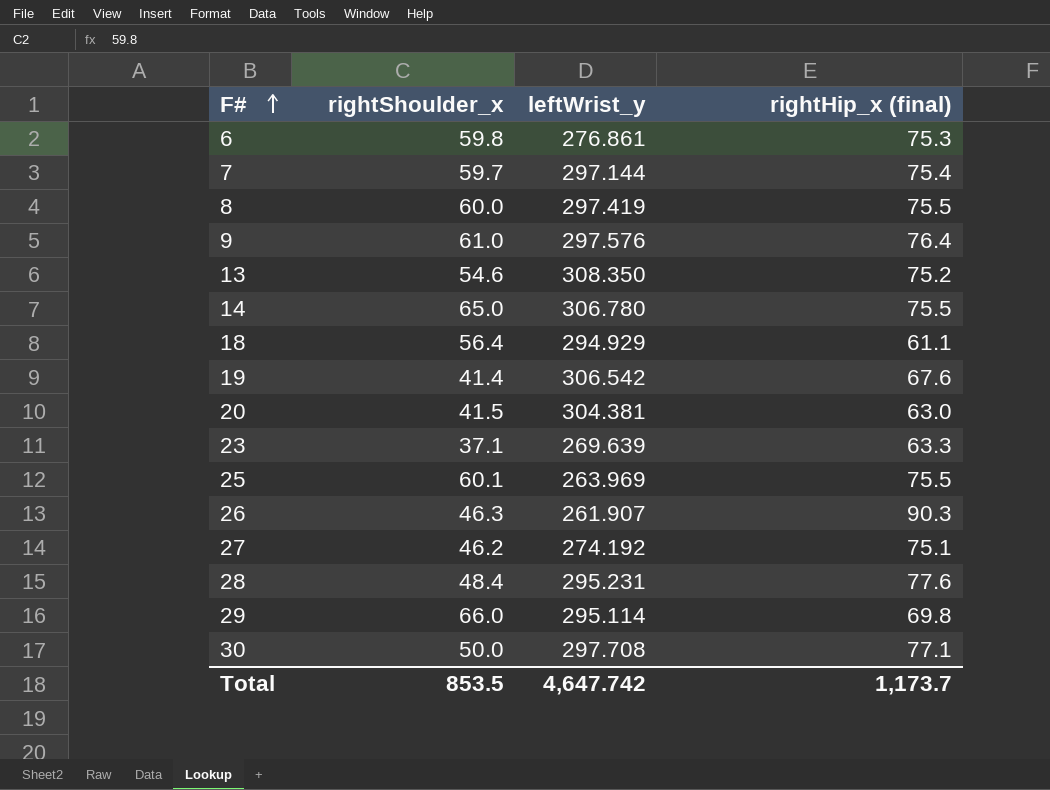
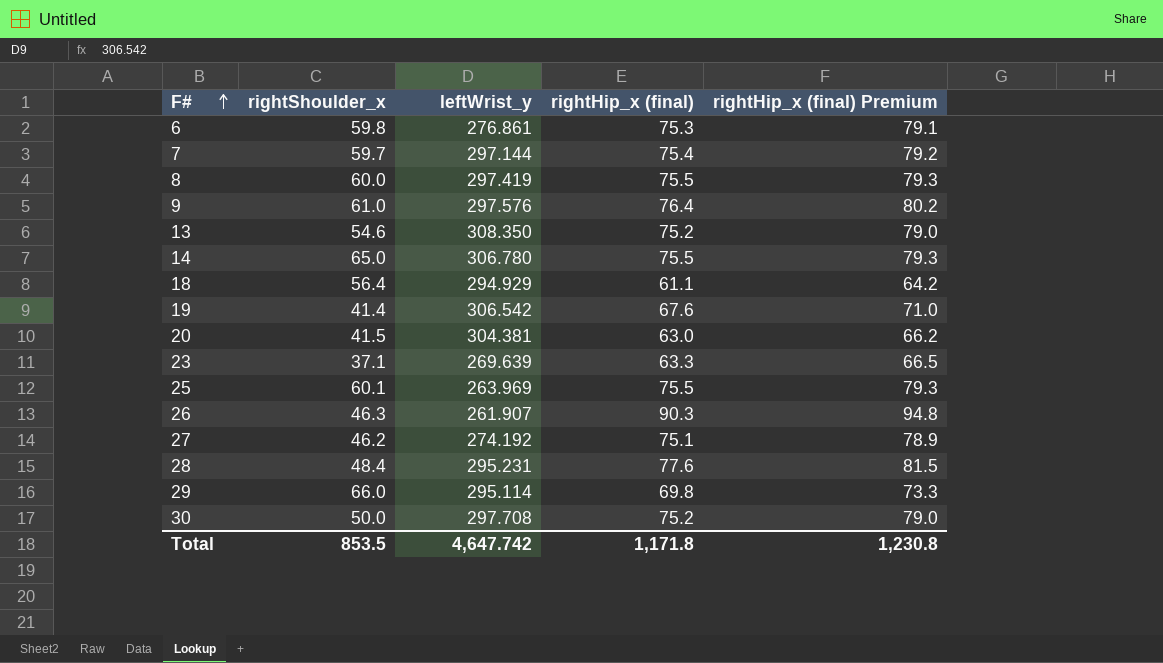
column rightHip_x (final) Premium | formula: none -> [rightHip_x (final)] * 1.05
30 | rightHip_x (final): 77.1 -> 75.2
Total | rightHip_x (final): 1,173.7 -> 1,171.8

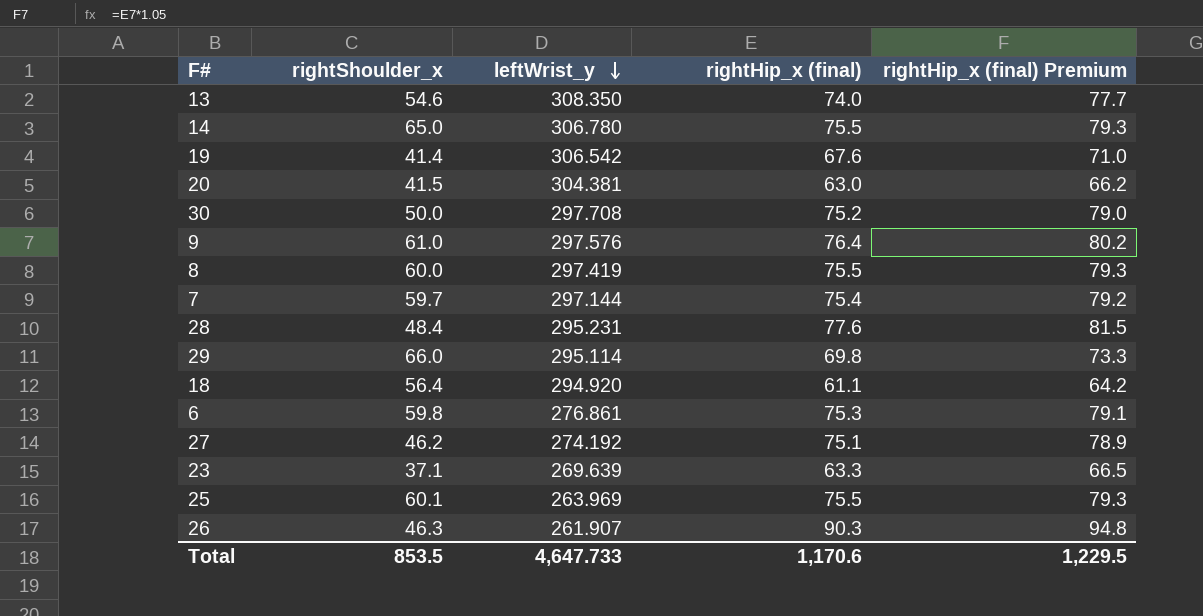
row order: F# ascending -> leftWrist_y descending
13 | rightHip_x (final): 75.2 -> 74.0
13 | rightHip_x (final) Premium: 79.0 -> 77.7
18 | leftWrist_y: 294.929 -> 294.920
Total | leftWrist_y: 4,647.742 -> 4,647.733
Total | rightHip_x (final): 1,171.8 -> 1,170.6
Total | rightHip_x (final) Premium: 1,230.8 -> 1,229.5

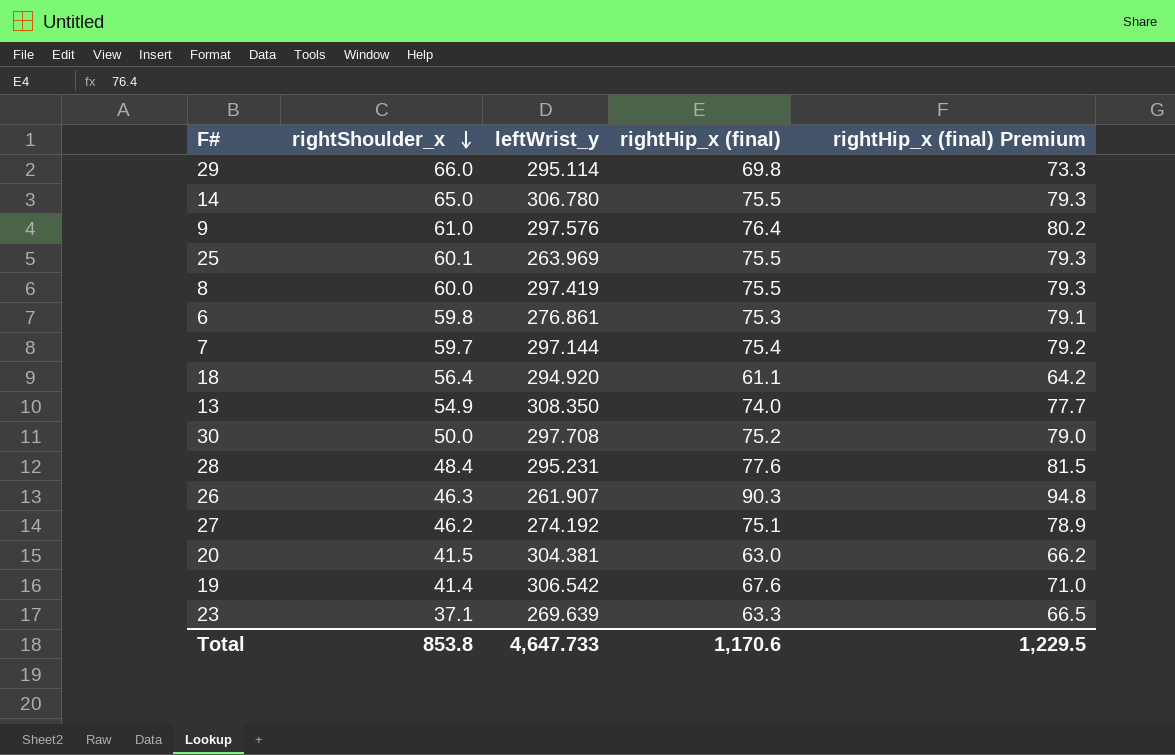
row order: leftWrist_y descending -> rightShoulder_x descending
13 | rightShoulder_x: 54.6 -> 54.9
Total | rightShoulder_x: 853.5 -> 853.8

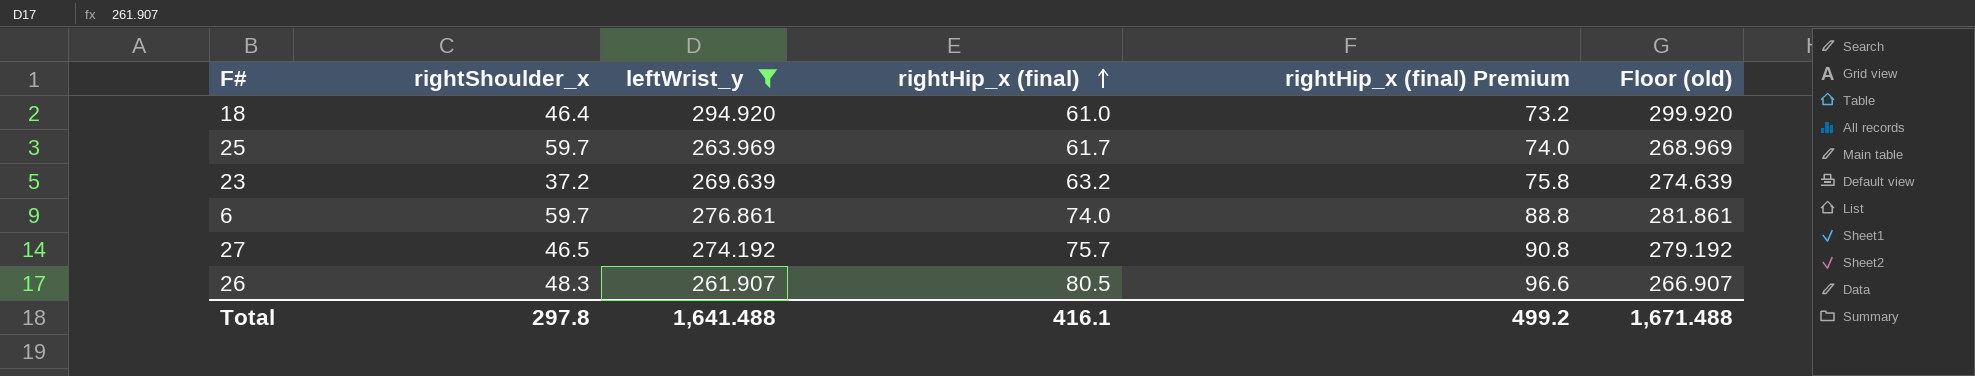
filter: none -> leftWrist_y <= 294.920
row order: rightShoulder_x descending -> rightHip_x (final) ascending
column rightHip_x (final) Premium | formula: [rightHip_x (final)] * 1.05 -> [rightHip_x (final)] * 1.2
column Floor (old) | formula: none -> [leftWrist_y] + 5
18 | rightShoulder_x: 56.4 -> 46.4
18 | rightHip_x (final): 61.1 -> 61.0
25 | rightShoulder_x: 60.1 -> 59.7
25 | rightHip_x (final): 75.5 -> 61.7
23 | rightShoulder_x: 37.1 -> 37.2
23 | rightHip_x (final): 63.3 -> 63.2
6 | rightShoulder_x: 59.8 -> 59.7
6 | rightHip_x (final): 75.3 -> 74.0
27 | rightShoulder_x: 46.2 -> 46.5
27 | rightHip_x (final): 75.1 -> 75.7
26 | rightShoulder_x: 46.3 -> 48.3
26 | rightHip_x (final): 90.3 -> 80.5
Total | rightShoulder_x: 853.8 -> 297.8
Total | leftWrist_y: 4,647.733 -> 1,641.488
Total | rightHip_x (final): 1,170.6 -> 416.1
Total | rightHip_x (final) Premium: 1,229.5 -> 499.2

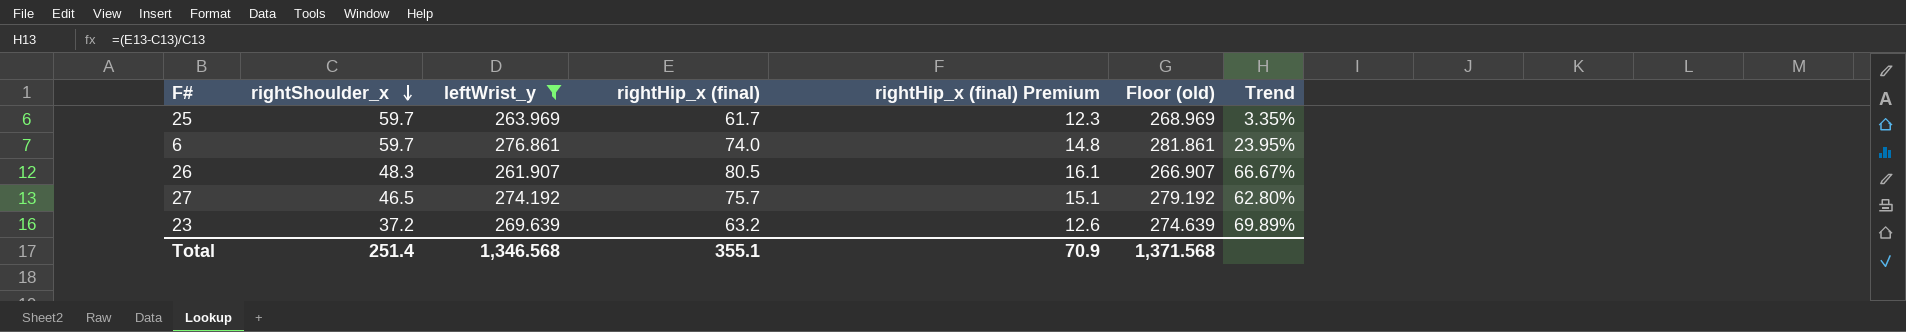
row order: rightHip_x (final) ascending -> rightShoulder_x descending
column rightHip_x (final) Premium | formula: [rightHip_x (final)] * 1.2 -> [rightHip_x (final)] * 0.2
column Trend | formula: none -> ([rightHip_x (final)] - [rightShoulder_x]) / [rightShoulder_x]
row 18: 46.4 | 294.920 | 61.0 | 73.2 | 299.920 -> none
Total | rightShoulder_x: 297.8 -> 251.4
Total | leftWrist_y: 1,641.488 -> 1,346.568
Total | rightHip_x (final): 416.1 -> 355.1
Total | rightHip_x (final) Premium: 499.2 -> 70.9
Total | Floor (old): 1,671.488 -> 1,371.568

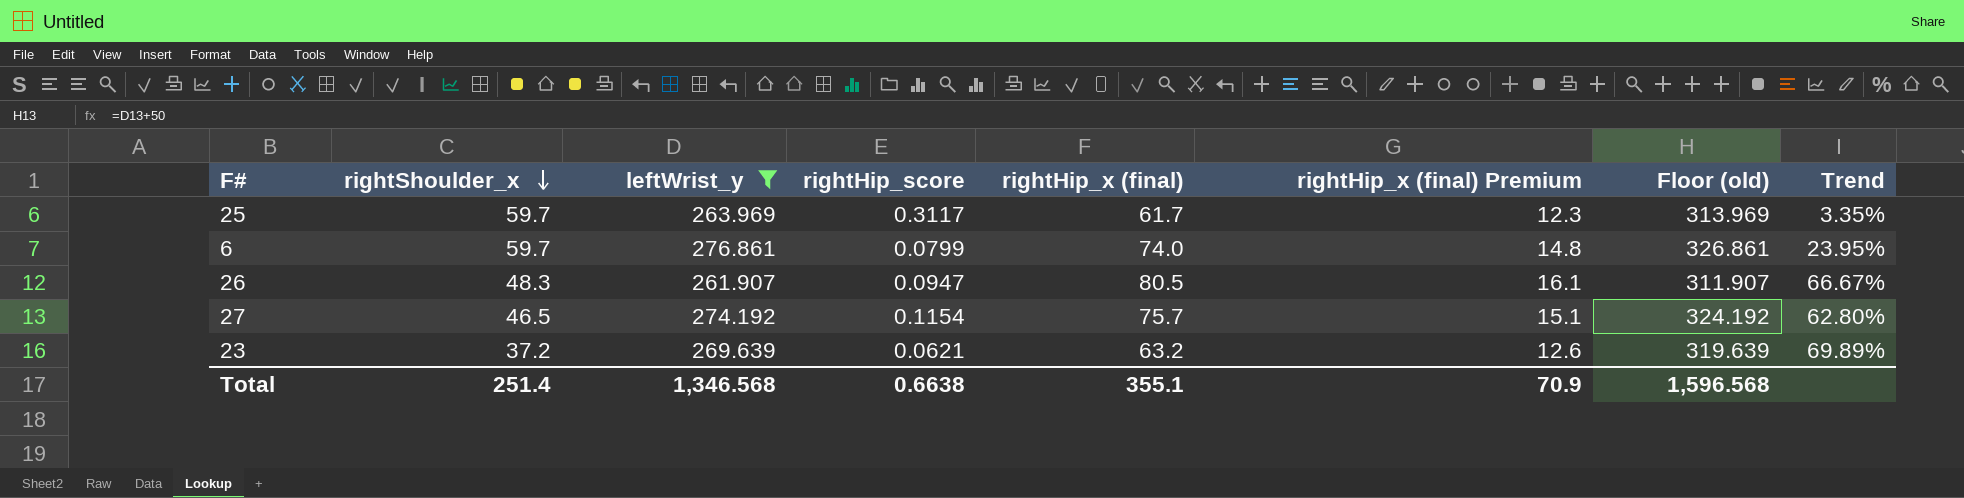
column rightHip_score | position: none -> 4
column Floor (old) | formula: [leftWrist_y] + 5 -> [leftWrist_y] + 50
Total | Floor (old): 1,371.568 -> 1,596.568

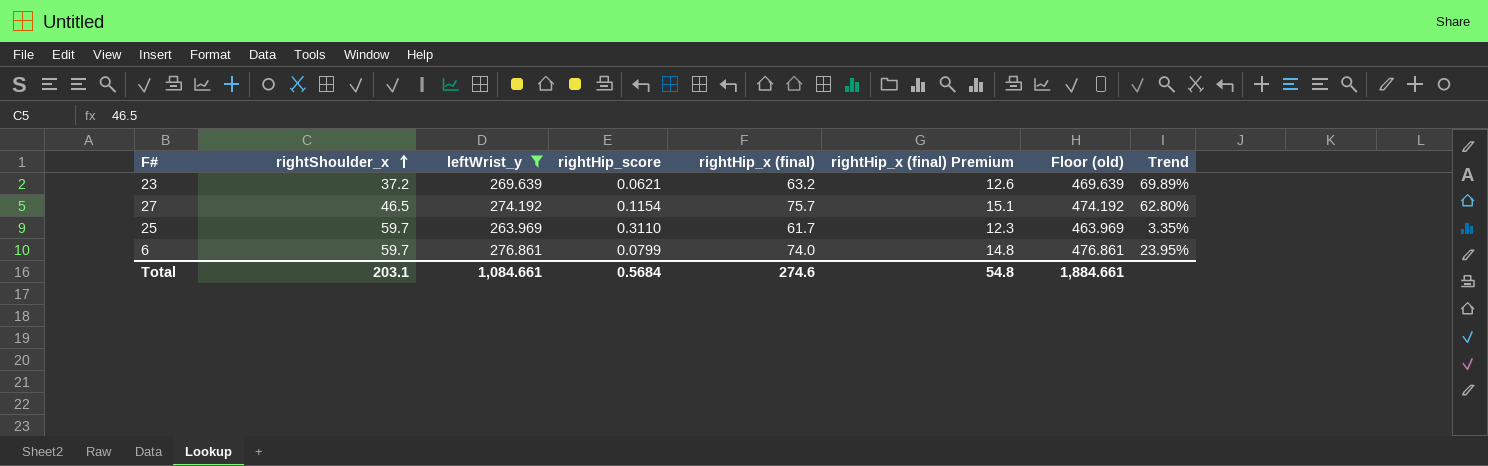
row order: rightShoulder_x descending -> rightShoulder_x ascending
column Floor (old) | formula: [leftWrist_y] + 50 -> [leftWrist_y] + 200
row 26: 48.3 | 261.907 | 0.0947 | 80.5 | 16.1 | 311.907 | 66.67% -> none
25 | rightHip_score: 0.3117 -> 0.3110
Total | rightShoulder_x: 251.4 -> 203.1
Total | leftWrist_y: 1,346.568 -> 1,084.661
Total | rightHip_score: 0.6638 -> 0.5684
Total | rightHip_x (final): 355.1 -> 274.6
Total | rightHip_x (final) Premium: 70.9 -> 54.8
Total | Floor (old): 1,596.568 -> 1,884.661

